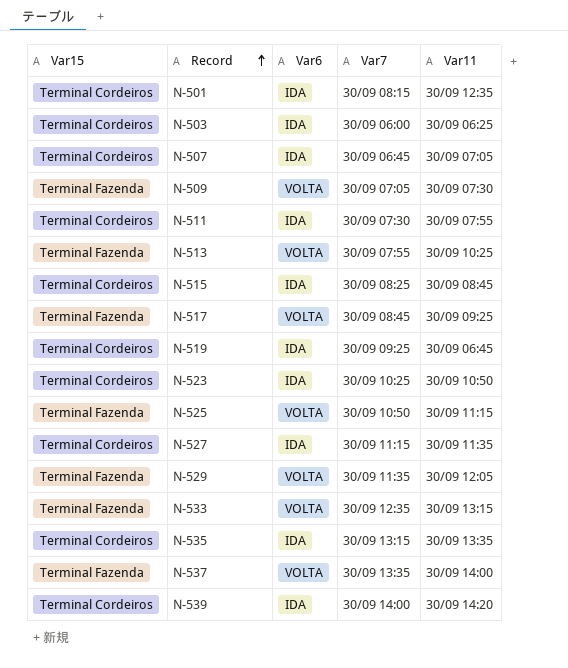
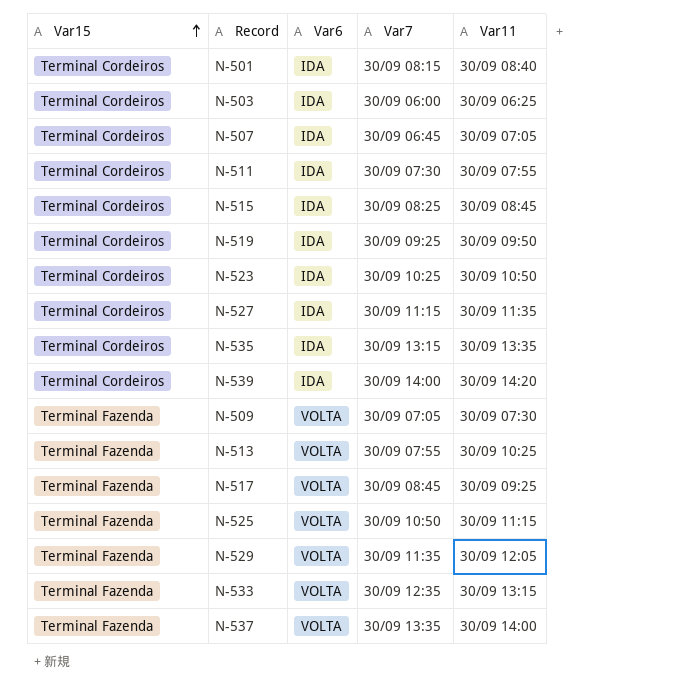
row order: Record ascending -> Var15 ascending
N-501 | Var11: 30/09 12:35 -> 30/09 08:40
N-519 | Var11: 30/09 06:45 -> 30/09 09:50

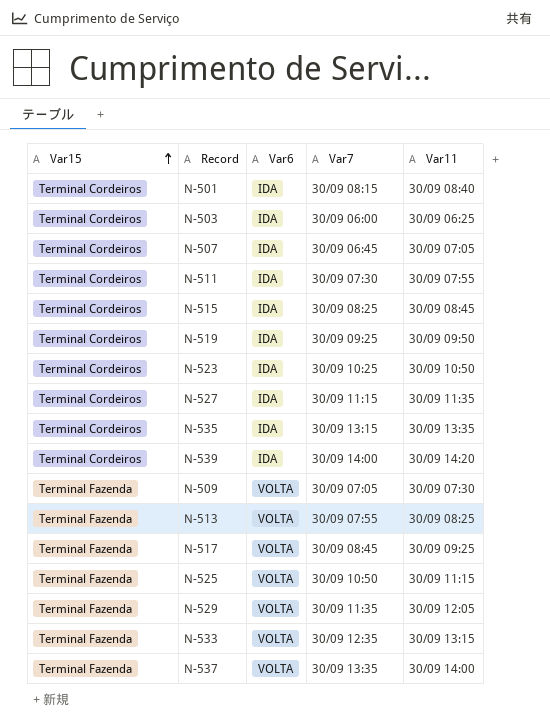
N-513 | Var11: 30/09 10:25 -> 30/09 08:25

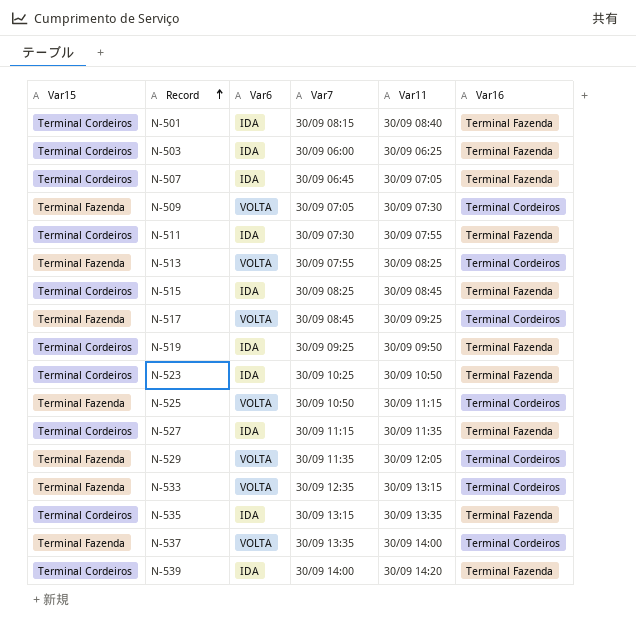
row order: Var15 ascending -> Record ascending
column Var16 | position: none -> 6

